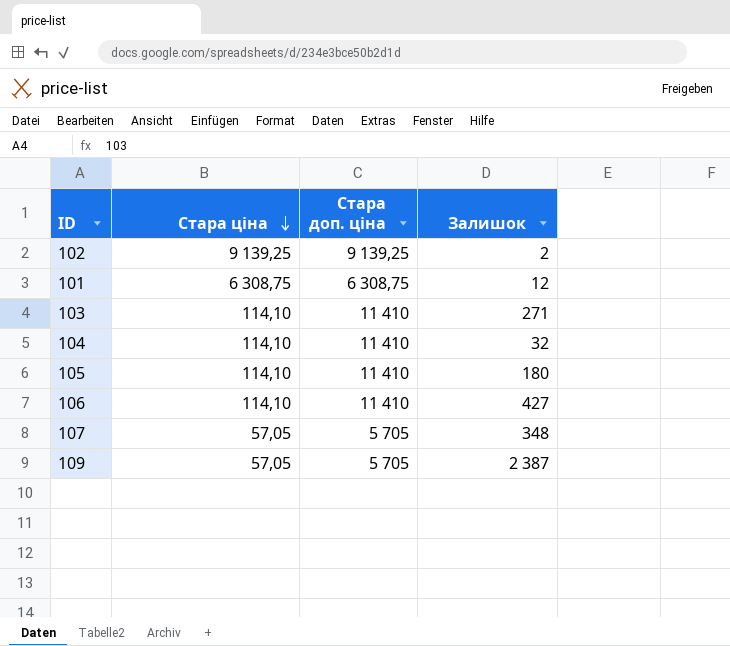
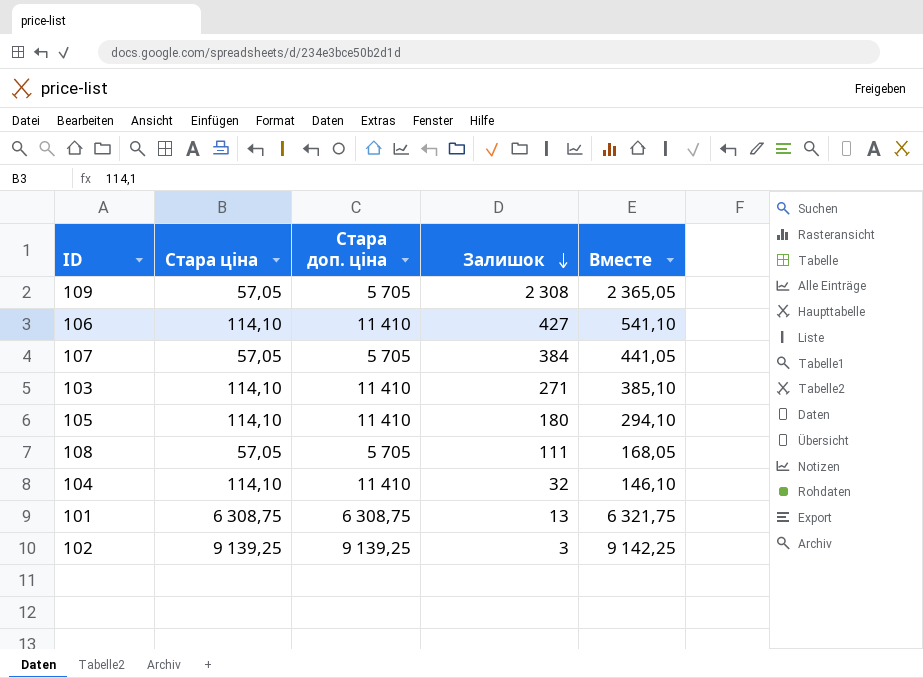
row order: Стара ціна descending -> Залишок descending
column Вместе | formula: none -> [Стара ціна] + [Залишок]
109 | Залишок: 2 387 -> 2 308
107 | Залишок: 348 -> 384
row 108: none -> 57,05 | 5 705 | 111 | 168,05
101 | Залишок: 12 -> 13
102 | Залишок: 2 -> 3

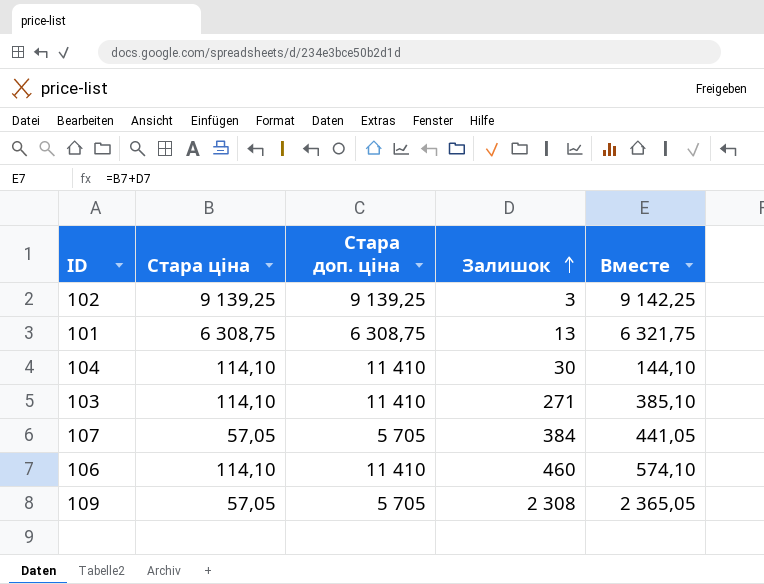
row order: Залишок descending -> Залишок ascending
row 105: 114,10 | 11 410 | 180 | 294,10 -> none
row 108: 57,05 | 5 705 | 111 | 168,05 -> none
104 | Залишок: 32 -> 30
104 | Вместе: 146,10 -> 144,10
106 | Залишок: 427 -> 460
106 | Вместе: 541,10 -> 574,10

